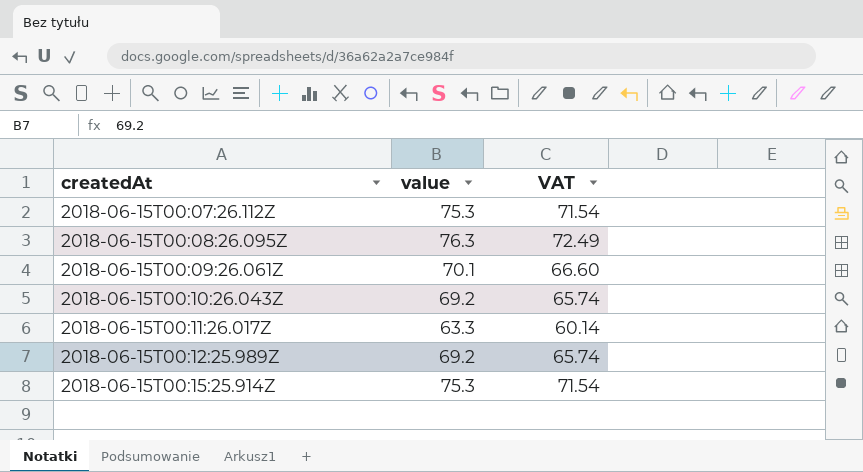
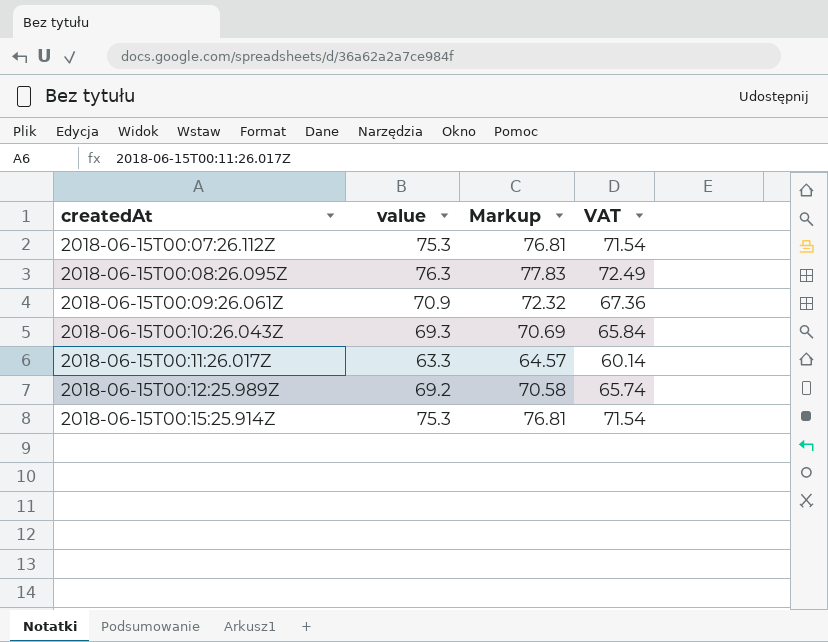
column Markup | formula: none -> [value] * 1.02
2018-06-15T00:09:26.061Z | value: 70.1 -> 70.9
2018-06-15T00:09:26.061Z | VAT: 66.60 -> 67.36
2018-06-15T00:10:26.043Z | value: 69.2 -> 69.3
2018-06-15T00:10:26.043Z | VAT: 65.74 -> 65.84

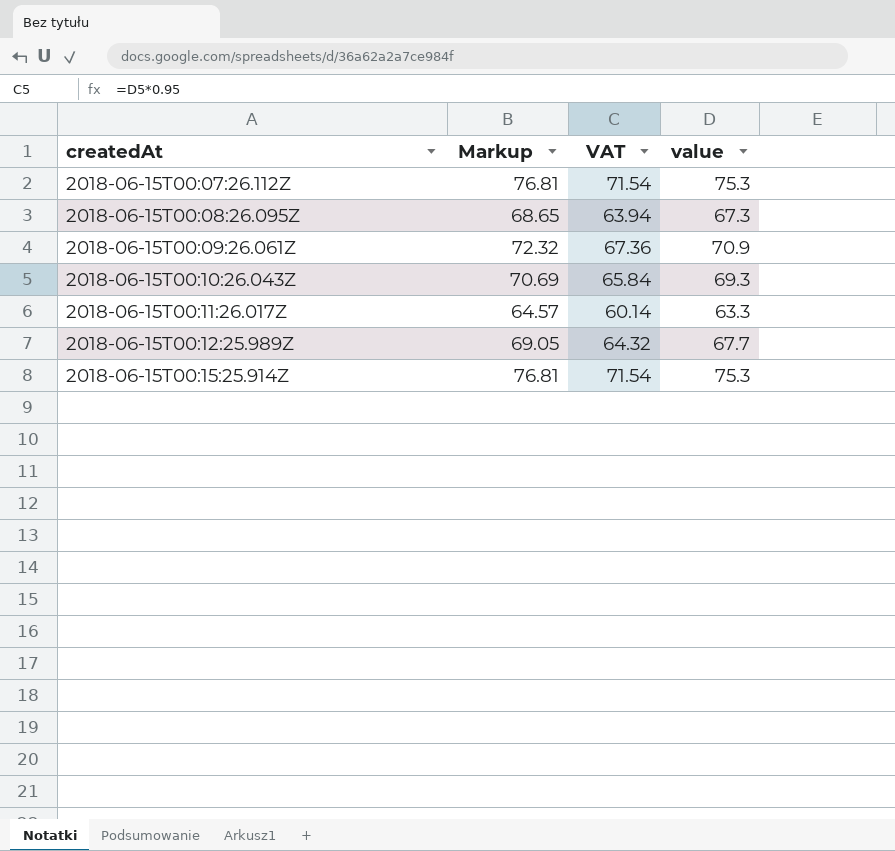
column value | position: 2 -> 4
2018-06-15T00:08:26.095Z | Markup: 77.83 -> 68.65
2018-06-15T00:08:26.095Z | VAT: 72.49 -> 63.94
2018-06-15T00:08:26.095Z | value: 76.3 -> 67.3
2018-06-15T00:12:25.989Z | Markup: 70.58 -> 69.05
2018-06-15T00:12:25.989Z | VAT: 65.74 -> 64.32
2018-06-15T00:12:25.989Z | value: 69.2 -> 67.7

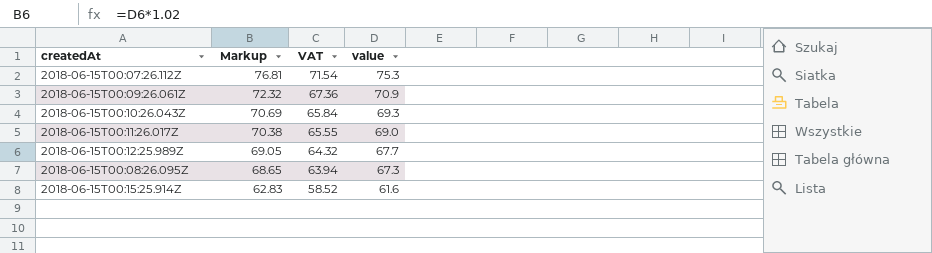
row order: createdAt ascending -> Markup descending
2018-06-15T00:11:26.017Z | Markup: 64.57 -> 70.38
2018-06-15T00:11:26.017Z | VAT: 60.14 -> 65.55
2018-06-15T00:11:26.017Z | value: 63.3 -> 69.0
2018-06-15T00:15:25.914Z | Markup: 76.81 -> 62.83
2018-06-15T00:15:25.914Z | VAT: 71.54 -> 58.52
2018-06-15T00:15:25.914Z | value: 75.3 -> 61.6

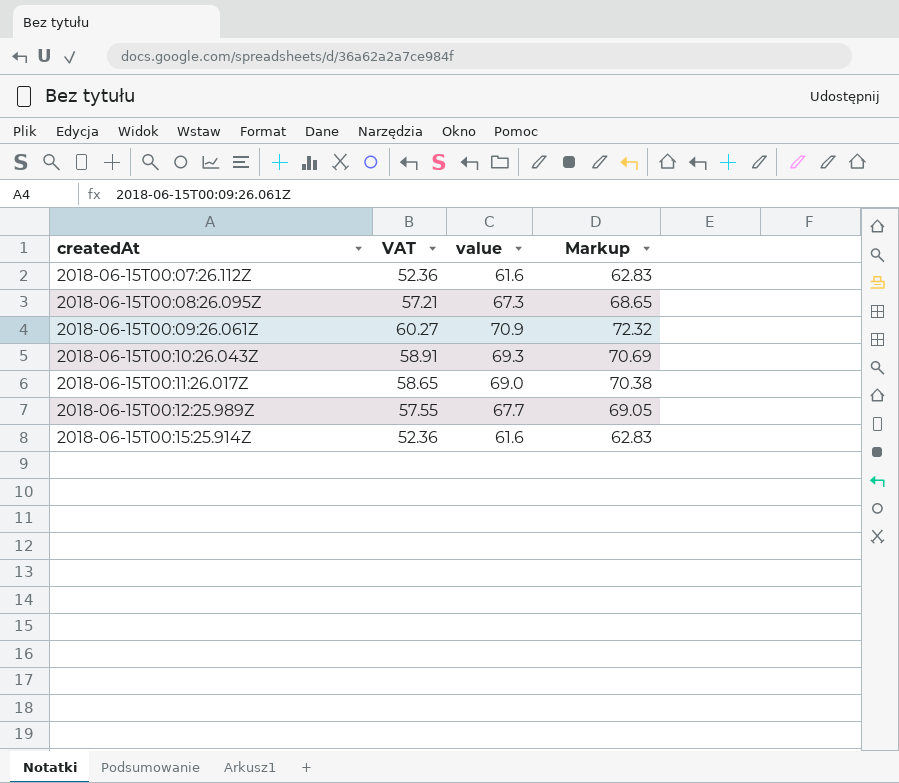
row order: Markup descending -> createdAt ascending
column VAT | formula: [value] * 0.95 -> [value] * 0.85
column Markup | position: 2 -> 4
2018-06-15T00:07:26.112Z | value: 75.3 -> 61.6
2018-06-15T00:07:26.112Z | Markup: 76.81 -> 62.83

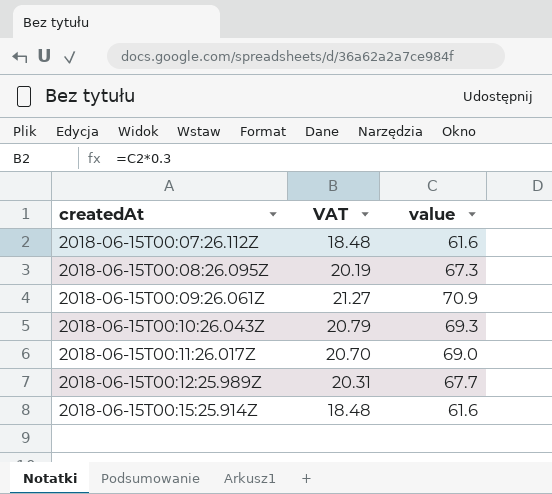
column Markup | formula: [value] * 1.02 -> none
column VAT | formula: [value] * 0.85 -> [value] * 0.3

